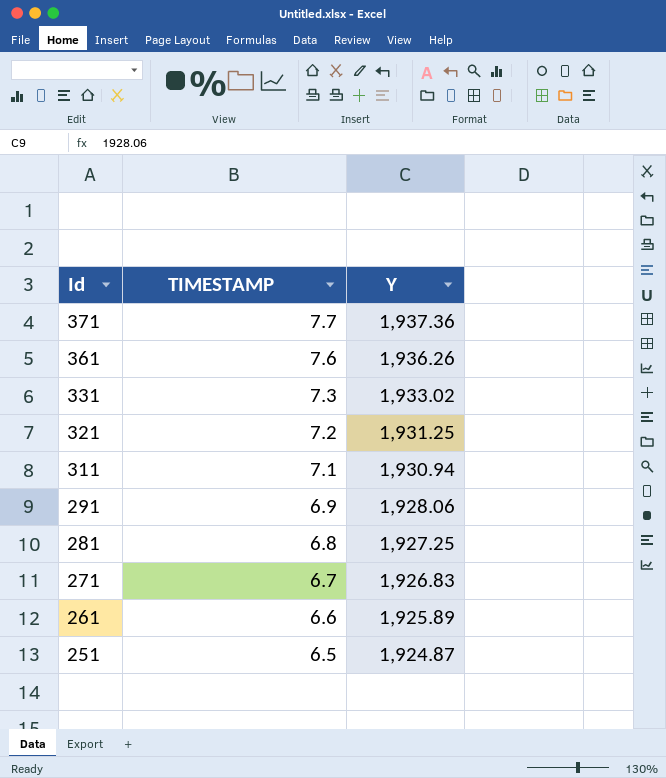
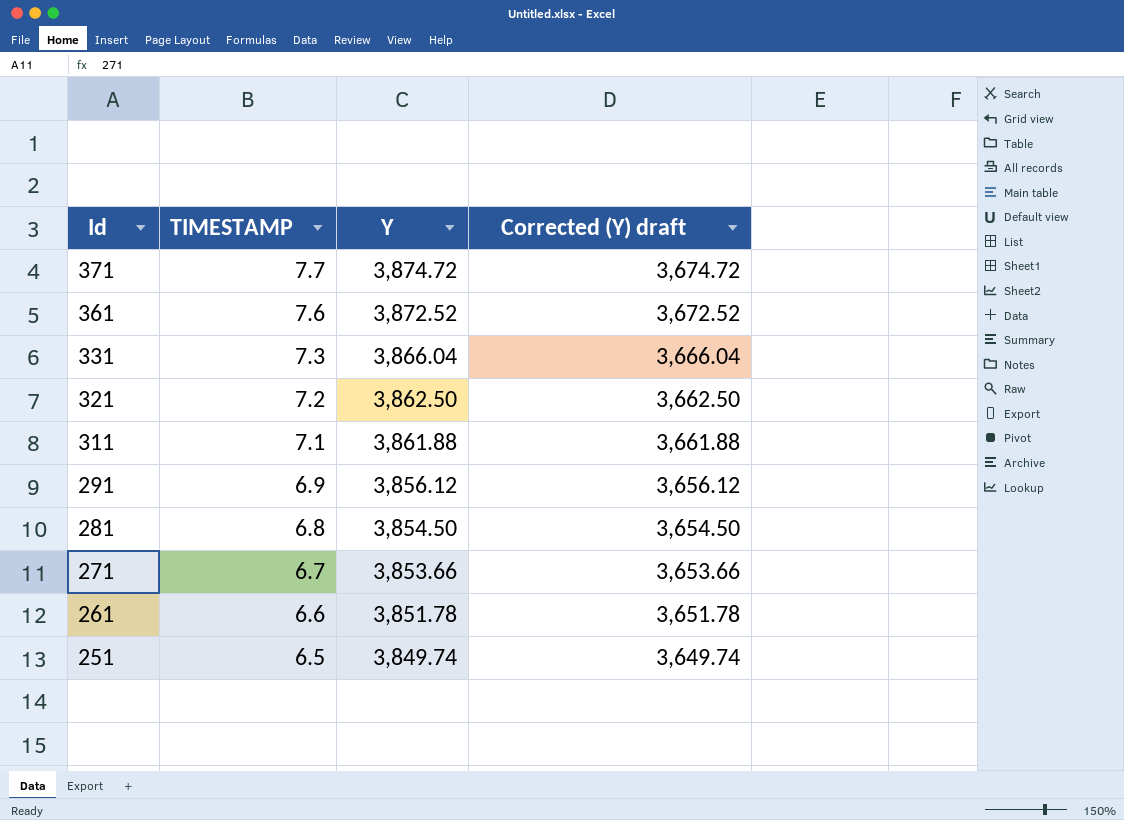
column Corrected (Y) draft | formula: none -> [Y] - 200
371 | Y: 1,937.36 -> 3,874.72
361 | Y: 1,936.26 -> 3,872.52
331 | Y: 1,933.02 -> 3,866.04
321 | Y: 1,931.25 -> 3,862.50
311 | Y: 1,930.94 -> 3,861.88
291 | Y: 1,928.06 -> 3,856.12
281 | Y: 1,927.25 -> 3,854.50
271 | Y: 1,926.83 -> 3,853.66
261 | Y: 1,925.89 -> 3,851.78
251 | Y: 1,924.87 -> 3,849.74

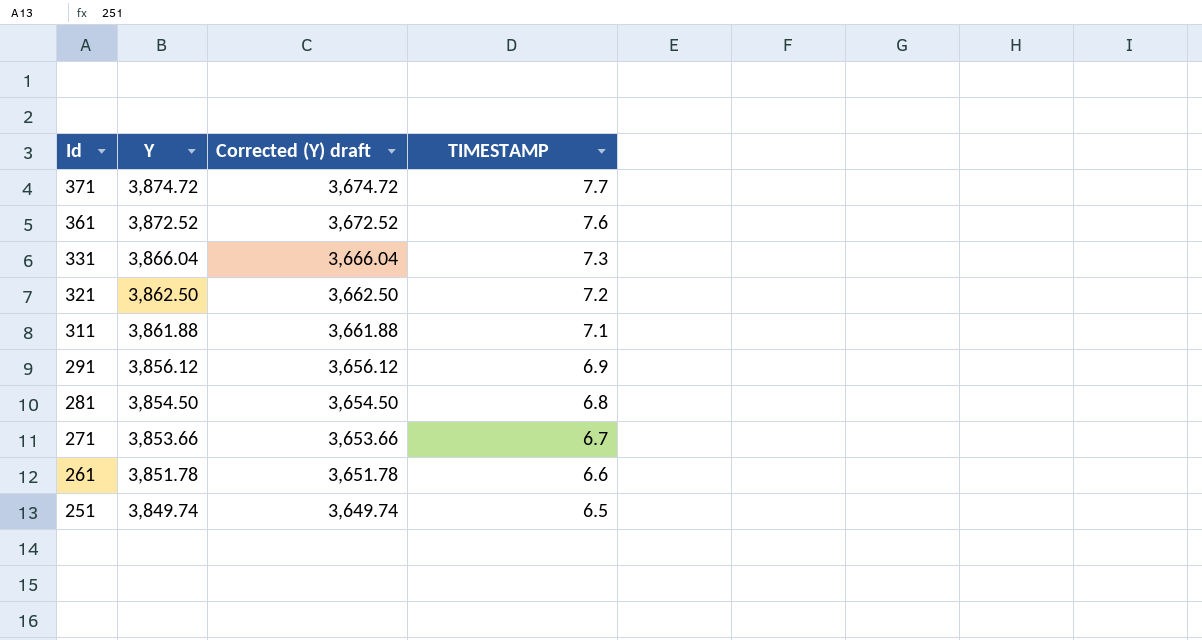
column TIMESTAMP | position: 2 -> 4

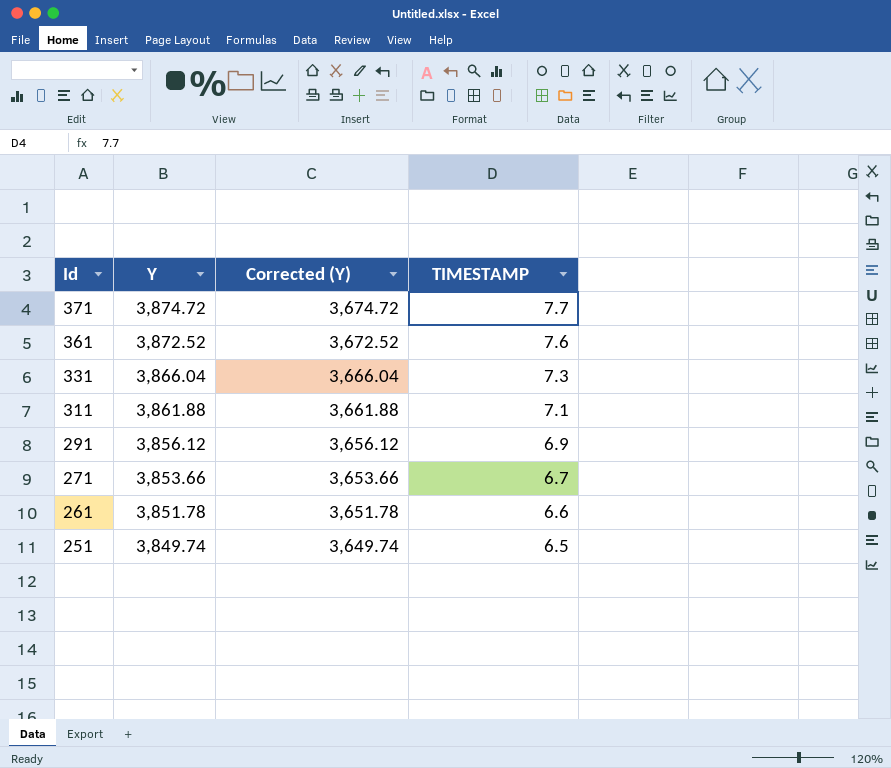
column name: Corrected (Y) draft -> Corrected (Y)
row 321: 3,862.50 | 3,662.50 | 7.2 -> none
row 281: 3,854.50 | 3,654.50 | 6.8 -> none

